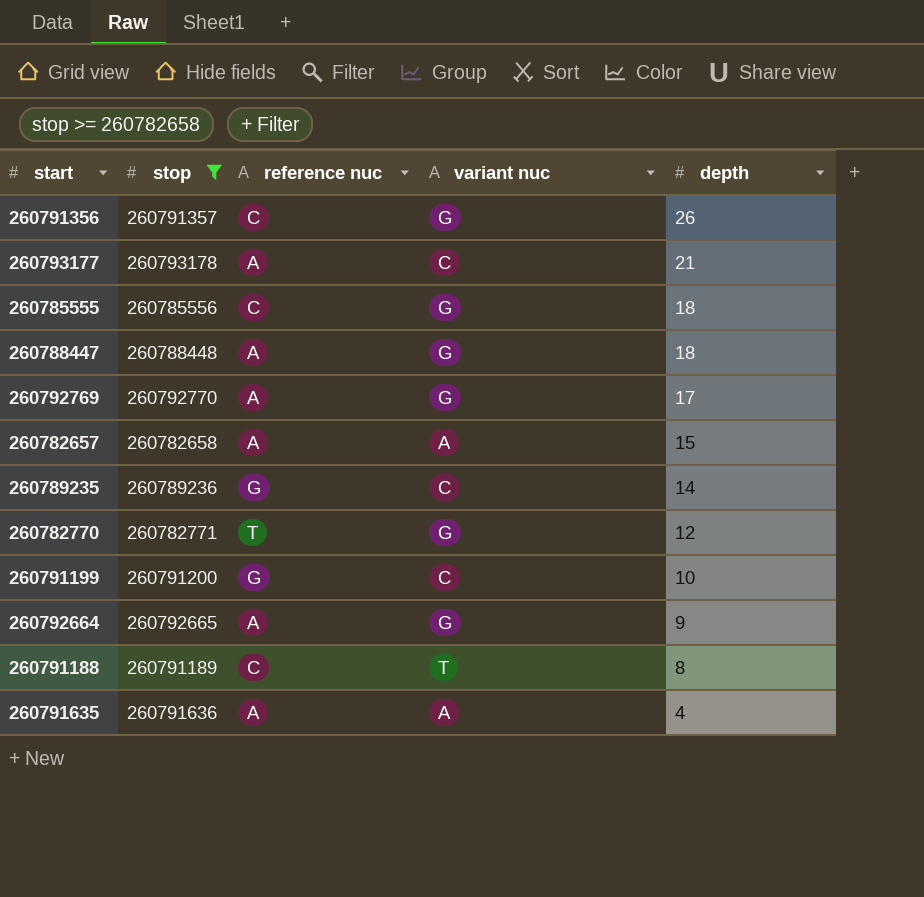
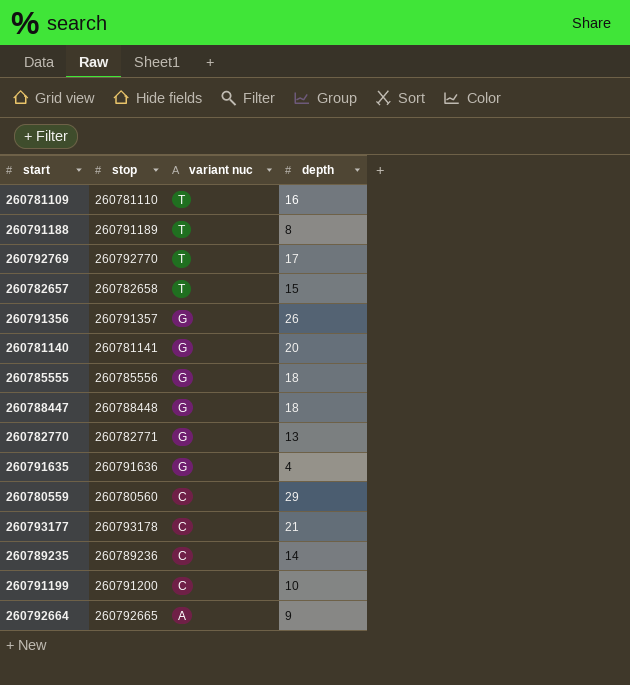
filter: stop >= 260782658 -> none
row order: depth descending -> variant nuc descending
column reference nuc | position: 3 -> none
260792769 | variant nuc: G -> T
260782657 | variant nuc: A -> T
260782770 | depth: 12 -> 13
260791635 | variant nuc: A -> G
260792664 | variant nuc: G -> A

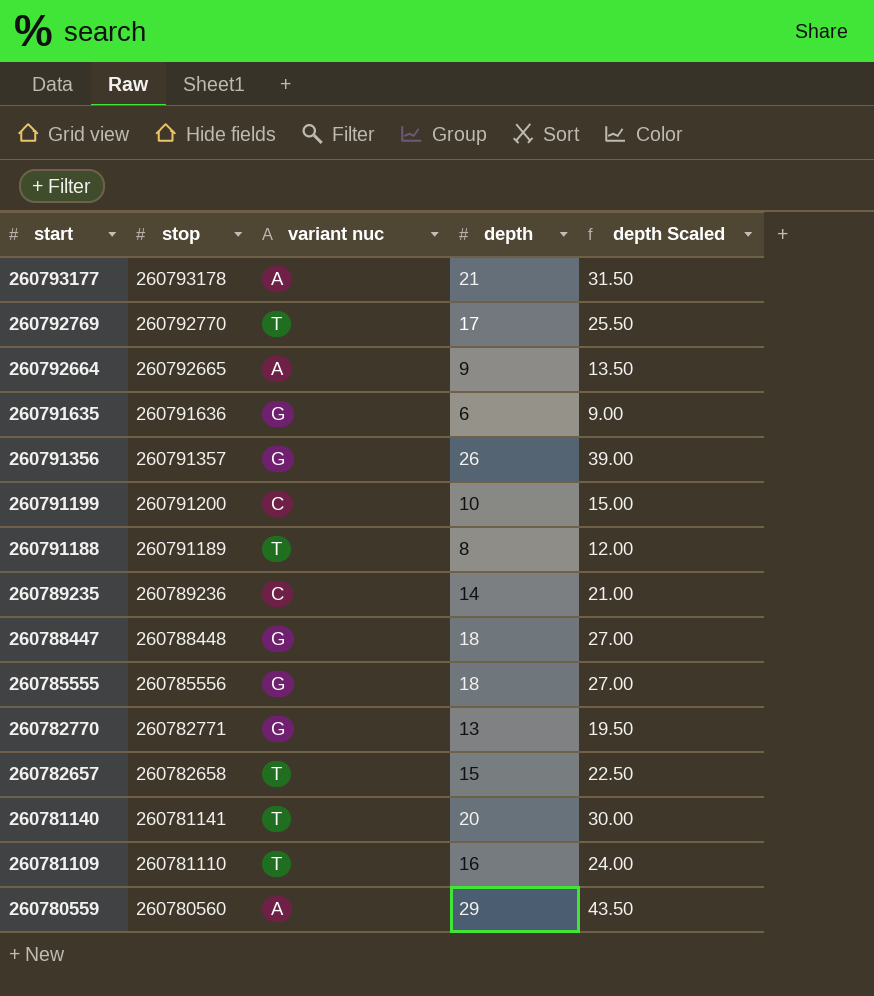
row order: variant nuc descending -> start descending
column depth Scaled | formula: none -> [depth] * 1.5
260793177 | variant nuc: C -> A
260791635 | depth: 4 -> 6
260781140 | variant nuc: G -> T
260780559 | variant nuc: C -> A

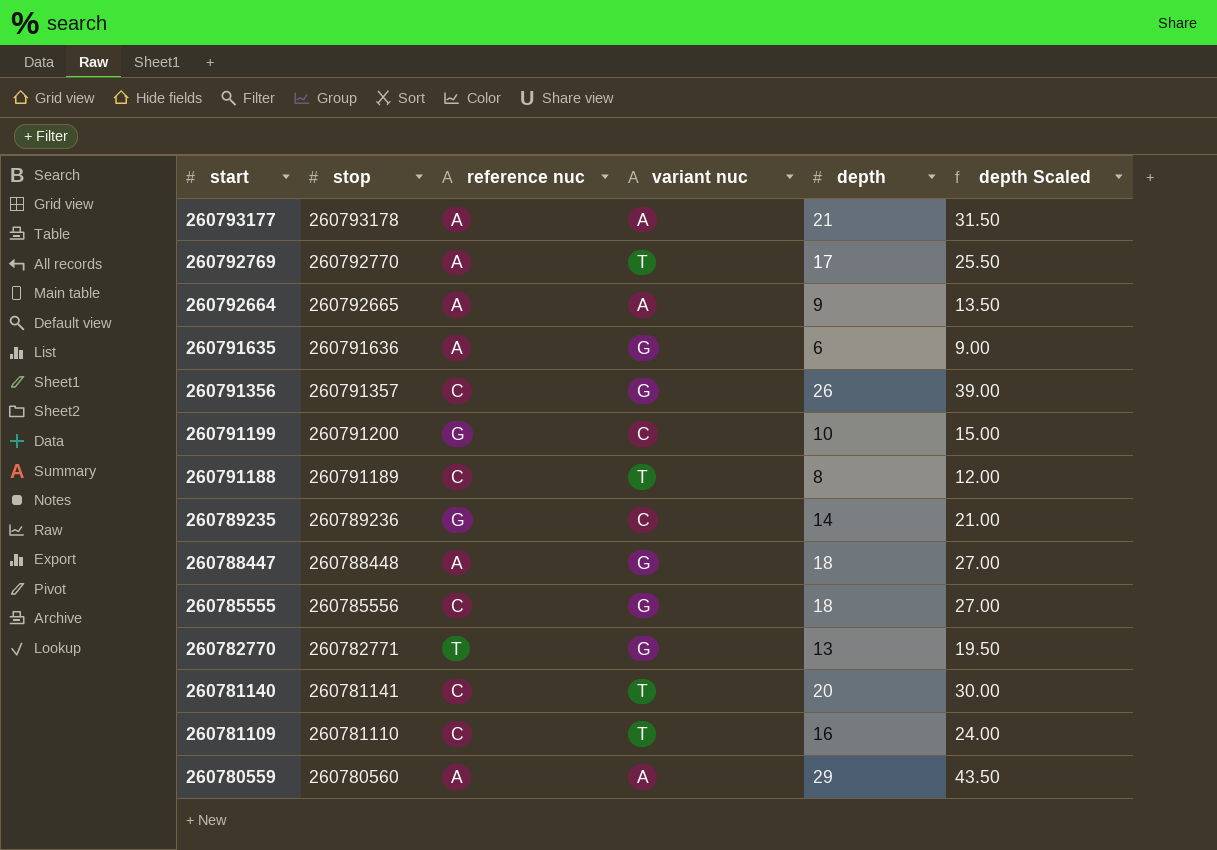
column reference nuc | position: none -> 3
row 260782657: 260782658 | T | 15 | 22.50 -> none

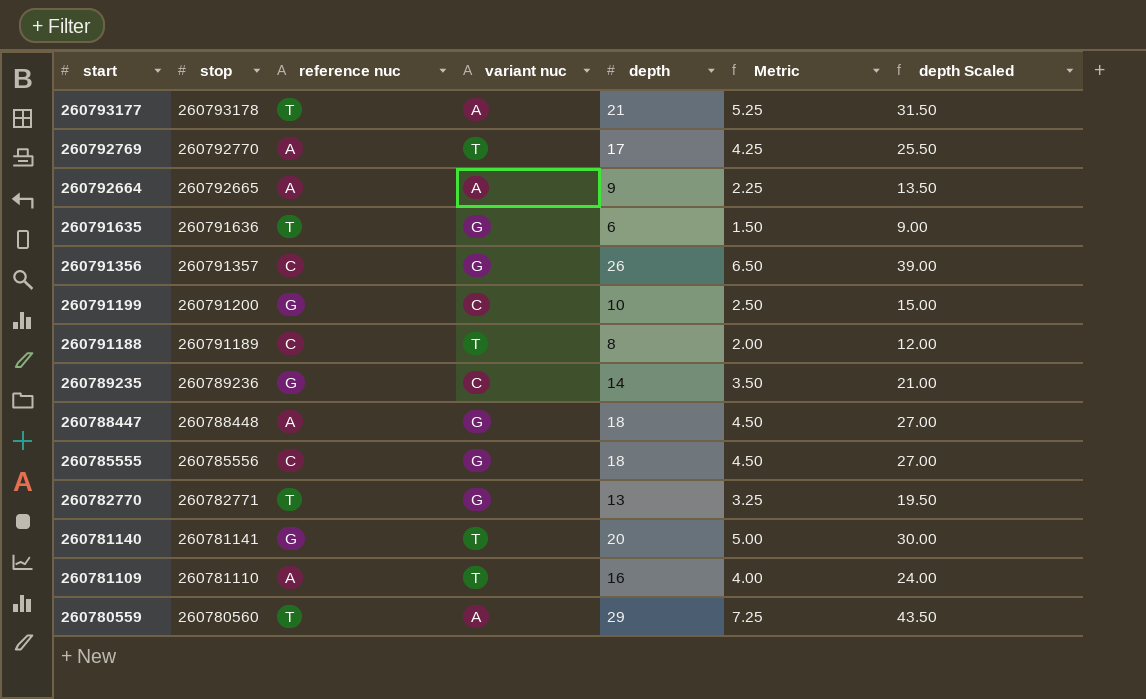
column Metric | formula: none -> [depth] * 0.25
260793177 | reference nuc: A -> T
260791635 | reference nuc: A -> T
260781140 | reference nuc: C -> G
260781109 | reference nuc: C -> A
260780559 | reference nuc: A -> T

